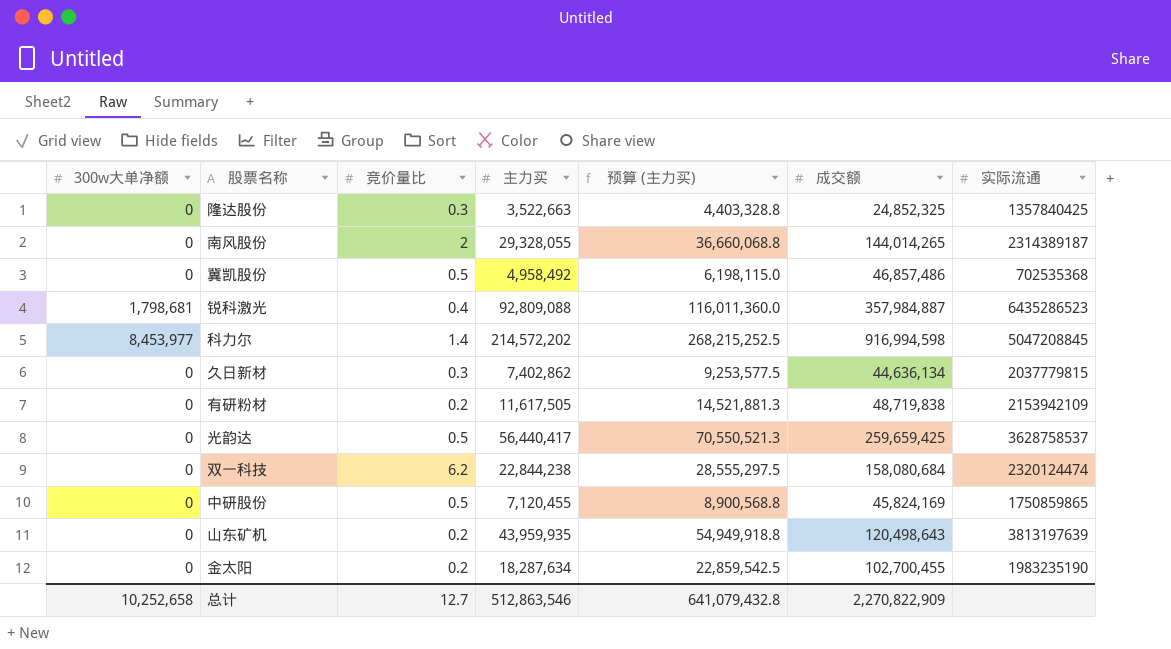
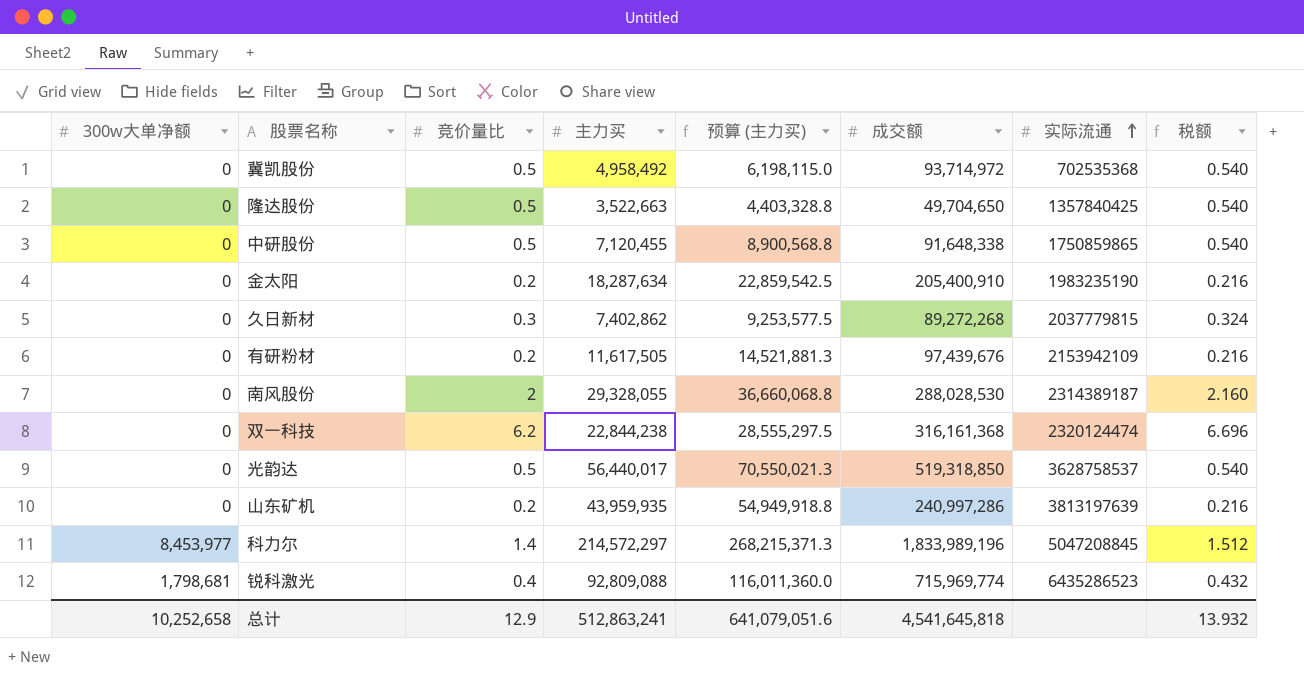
row order: none -> 实际流通 ascending
column 税额 | formula: none -> [竞价量比] * 1.08
冀凯股份 | 成交额: 46,857,486 -> 93,714,972
隆达股份 | 竞价量比: 0.3 -> 0.5
隆达股份 | 成交额: 24,852,325 -> 49,704,650
中研股份 | 成交额: 45,824,169 -> 91,648,338
金太阳 | 成交额: 102,700,455 -> 205,400,910
久日新材 | 成交额: 44,636,134 -> 89,272,268
有研粉材 | 成交额: 48,719,838 -> 97,439,676
南风股份 | 成交额: 144,014,265 -> 288,028,530
双一科技 | 成交额: 158,080,684 -> 316,161,368
光韵达 | 主力买: 56,440,417 -> 56,440,017
光韵达 | 预算 (主力买): 70,550,521.3 -> 70,550,021.3
光韵达 | 成交额: 259,659,425 -> 519,318,850
山东矿机 | 成交额: 120,498,643 -> 240,997,286
科力尔 | 主力买: 214,572,202 -> 214,572,297
科力尔 | 预算 (主力买): 268,215,252.5 -> 268,215,371.3
科力尔 | 成交额: 916,994,598 -> 1,833,989,196
锐科激光 | 成交额: 357,984,887 -> 715,969,774
总计 | 竞价量比: 12.7 -> 12.9
总计 | 主力买: 512,863,546 -> 512,863,241
总计 | 预算 (主力买): 641,079,432.8 -> 641,079,051.6
总计 | 成交额: 2,270,822,909 -> 4,541,645,818

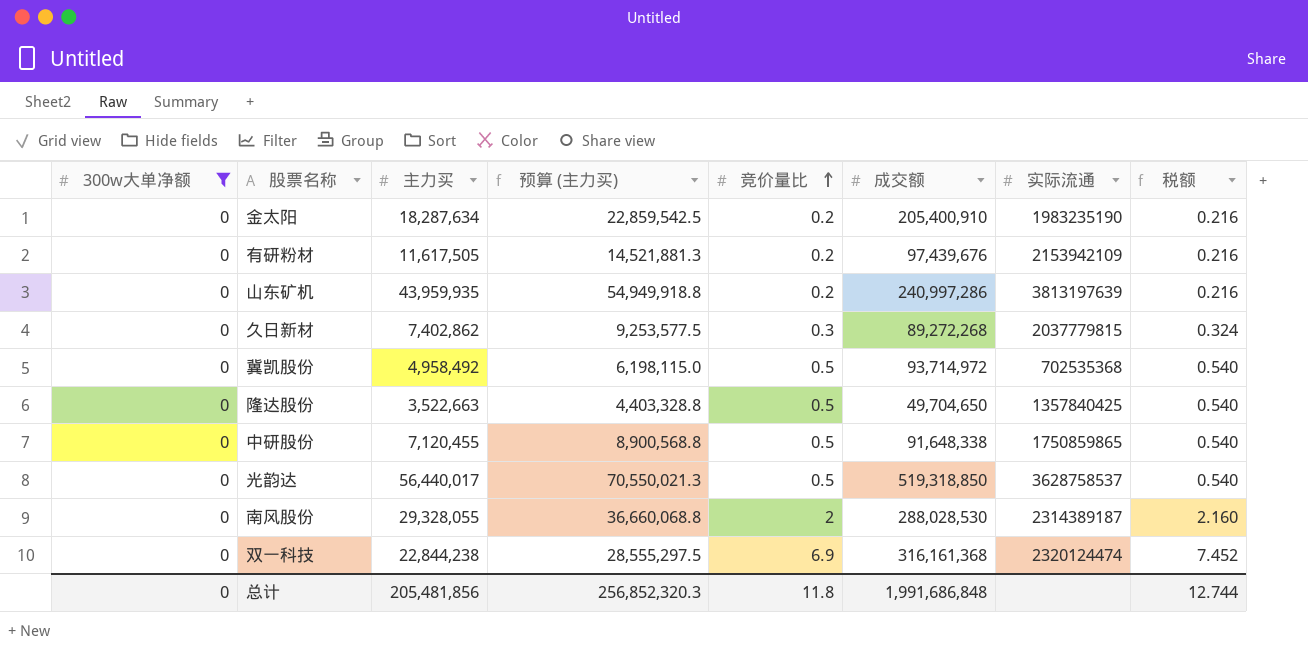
filter: none -> 300w大单净额 = 0
row order: 实际流通 ascending -> 竞价量比 ascending
column 竞价量比 | position: 3 -> 5
双一科技 | 竞价量比: 6.2 -> 6.9
双一科技 | 税额: 6.696 -> 7.452
总计 | 300w大单净额: 10,252,658 -> 0
总计 | 主力买: 512,863,241 -> 205,481,856
总计 | 预算 (主力买): 641,079,051.6 -> 256,852,320.3
总计 | 竞价量比: 12.9 -> 11.8
总计 | 成交额: 4,541,645,818 -> 1,991,686,848
总计 | 税额: 13.932 -> 12.744

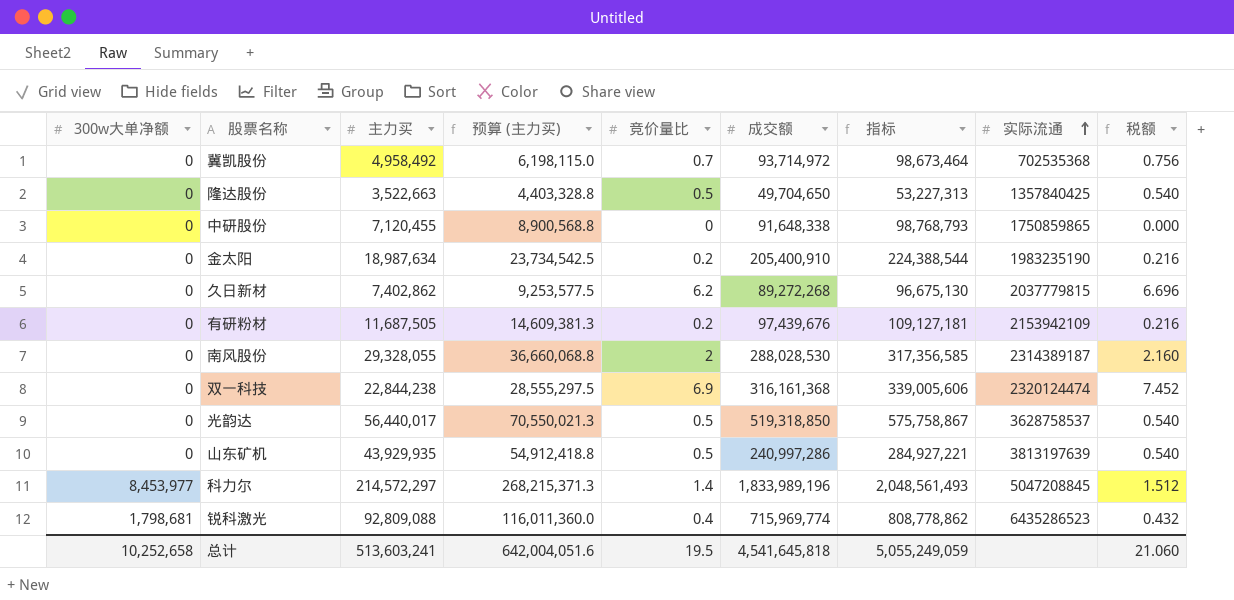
filter: 300w大单净额 = 0 -> none
row order: 竞价量比 ascending -> 实际流通 ascending
column 指标 | formula: none -> [主力买] + [成交额]
冀凯股份 | 竞价量比: 0.5 -> 0.7
冀凯股份 | 税额: 0.540 -> 0.756
中研股份 | 竞价量比: 0.5 -> 0
中研股份 | 税额: 0.540 -> 0.000
金太阳 | 主力买: 18,287,634 -> 18,987,634
金太阳 | 预算 (主力买): 22,859,542.5 -> 23,734,542.5
久日新材 | 竞价量比: 0.3 -> 6.2
久日新材 | 税额: 0.324 -> 6.696
有研粉材 | 主力买: 11,617,505 -> 11,687,505
有研粉材 | 预算 (主力买): 14,521,881.3 -> 14,609,381.3
山东矿机 | 主力买: 43,959,935 -> 43,929,935
山东矿机 | 预算 (主力买): 54,949,918.8 -> 54,912,418.8
山东矿机 | 竞价量比: 0.2 -> 0.5
山东矿机 | 税额: 0.216 -> 0.540
总计 | 300w大单净额: 0 -> 10,252,658
总计 | 主力买: 205,481,856 -> 513,603,241
总计 | 预算 (主力买): 256,852,320.3 -> 642,004,051.6
总计 | 竞价量比: 11.8 -> 19.5
总计 | 成交额: 1,991,686,848 -> 4,541,645,818
总计 | 税额: 12.744 -> 21.060

